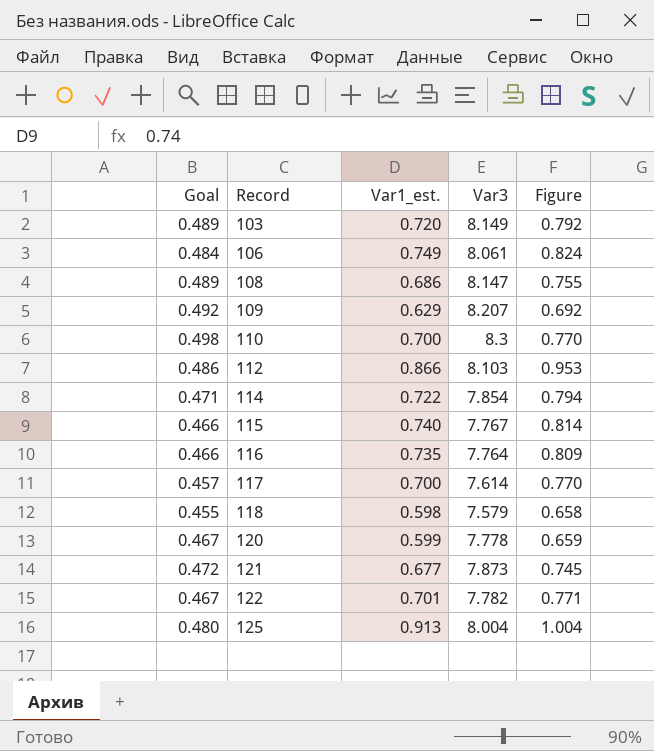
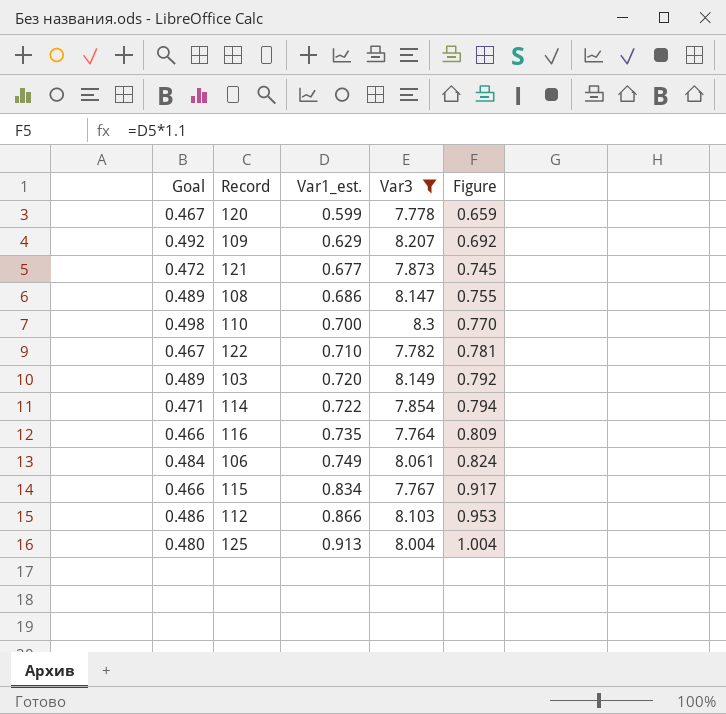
filter: none -> Var3 >= 7.764
row order: Record ascending -> Var1_est. ascending
122 | Var1_est.: 0.701 -> 0.710
122 | Figure: 0.771 -> 0.781
115 | Var1_est.: 0.740 -> 0.834
115 | Figure: 0.814 -> 0.917

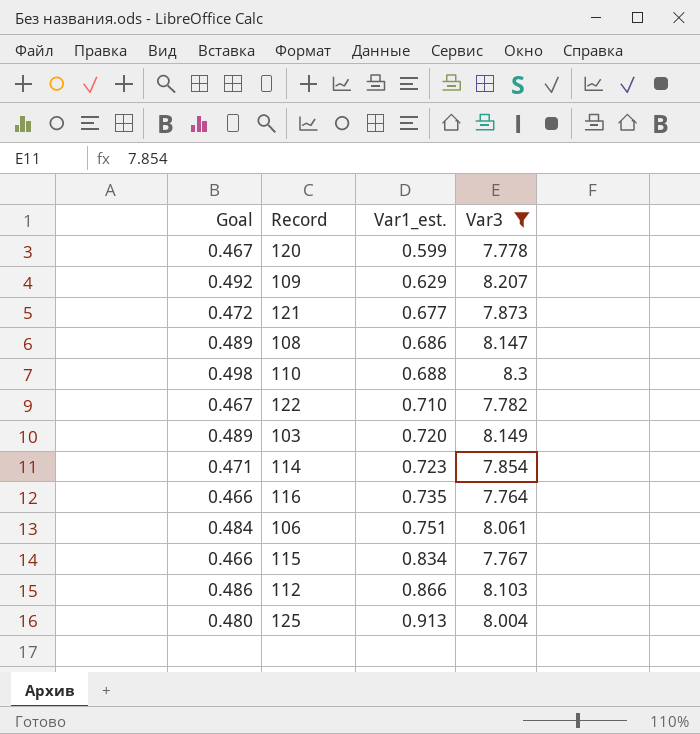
column Figure | formula: [Var1_est.] * 1.1 -> none
110 | Var1_est.: 0.700 -> 0.688
114 | Var1_est.: 0.722 -> 0.723
106 | Var1_est.: 0.749 -> 0.751

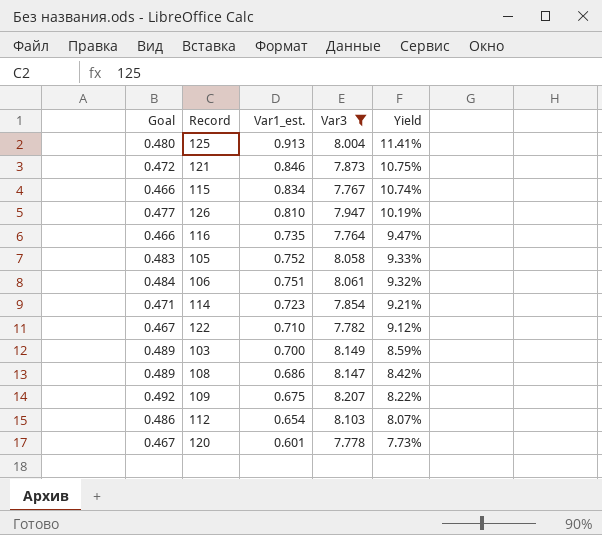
row order: Var1_est. ascending -> Yield descending
column Yield | formula: none -> [Var1_est.] / [Var3]
row 110: 0.498 | 0.688 | 8.3 -> none
121 | Var1_est.: 0.677 -> 0.846
row 126: none -> 0.477 | 0.810 | 7.947 | 10.19%
row 105: none -> 0.483 | 0.752 | 8.058 | 9.33%
103 | Var1_est.: 0.720 -> 0.700
109 | Var1_est.: 0.629 -> 0.675
112 | Var1_est.: 0.866 -> 0.654
120 | Var1_est.: 0.599 -> 0.601

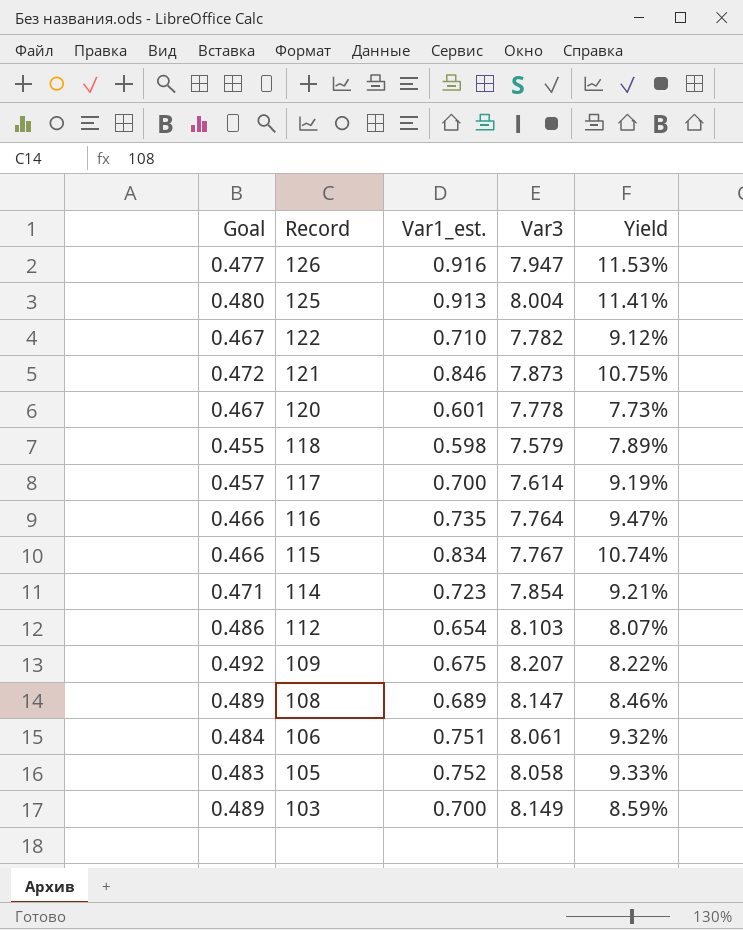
filter: Var3 >= 7.764 -> none
row order: Yield descending -> Record descending
126 | Var1_est.: 0.810 -> 0.916
126 | Yield: 10.19% -> 11.53%
108 | Var1_est.: 0.686 -> 0.689
108 | Yield: 8.42% -> 8.46%

